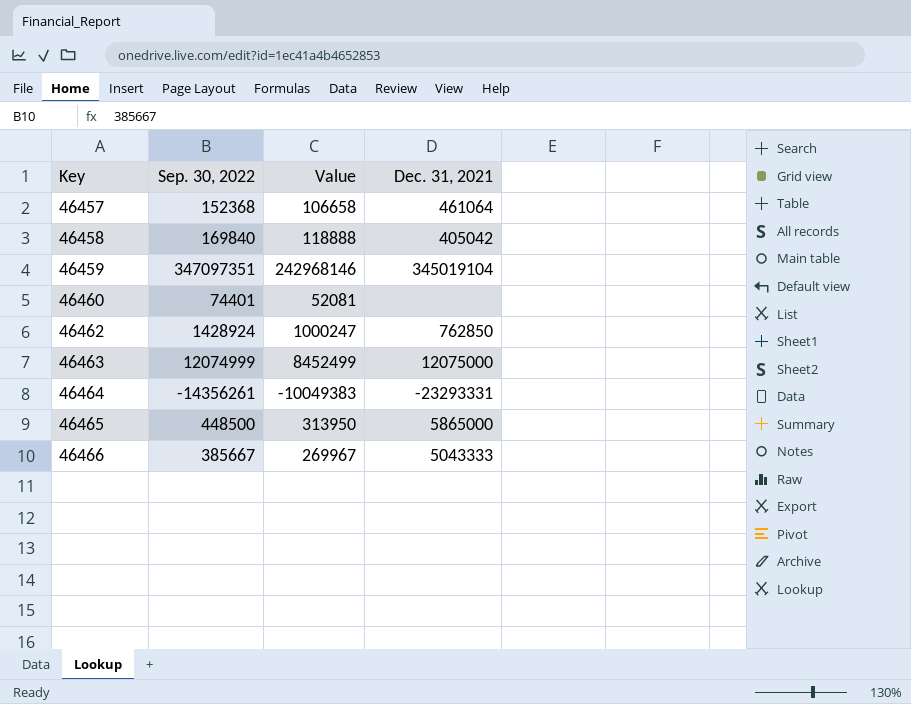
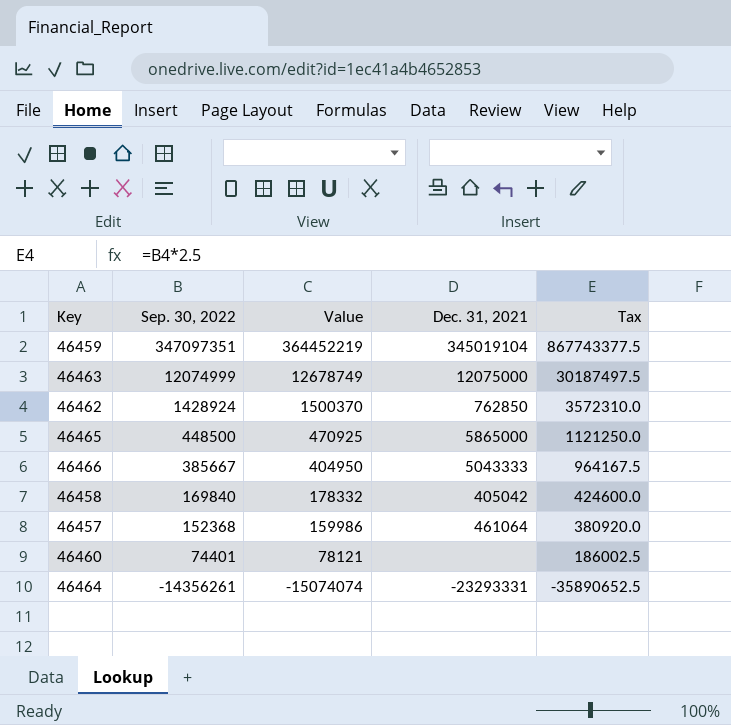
row order: Key ascending -> Sep. 30, 2022 descending
column Value | formula: [Sep. 30, 2022] * 0.7 -> [Sep. 30, 2022] * 1.05
column Tax | formula: none -> [Sep. 30, 2022] * 2.5

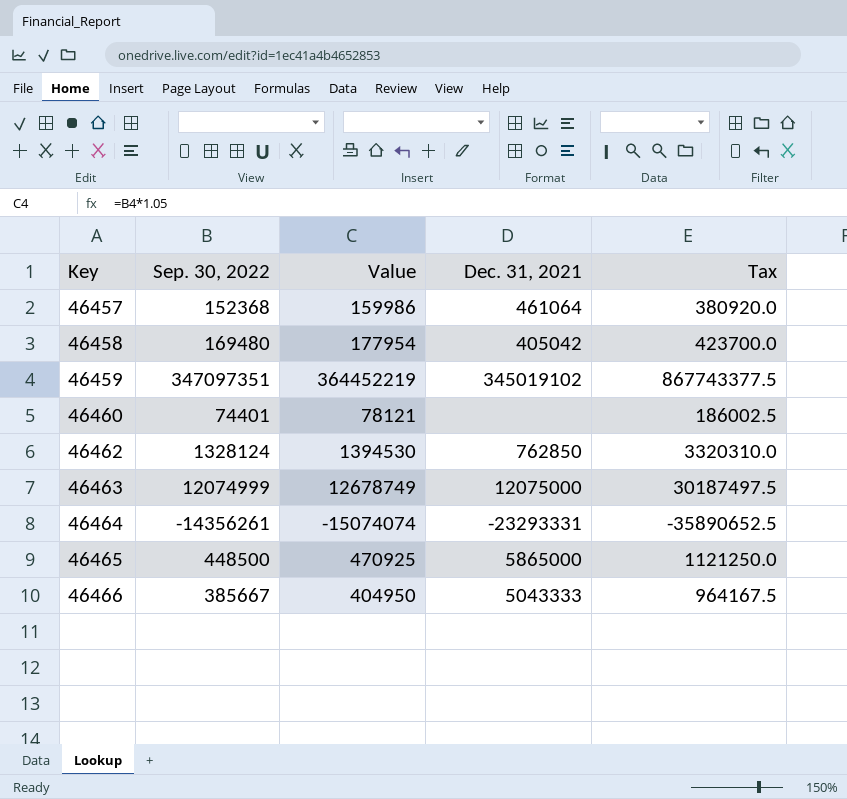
row order: Sep. 30, 2022 descending -> Key ascending
46458 | Sep. 30, 2022: 169840 -> 169480
46458 | Value: 178332 -> 177954
46458 | Tax: 424600.0 -> 423700.0
46459 | Dec. 31, 2021: 345019104 -> 345019102
46462 | Sep. 30, 2022: 1428924 -> 1328124
46462 | Value: 1500370 -> 1394530
46462 | Tax: 3572310.0 -> 3320310.0

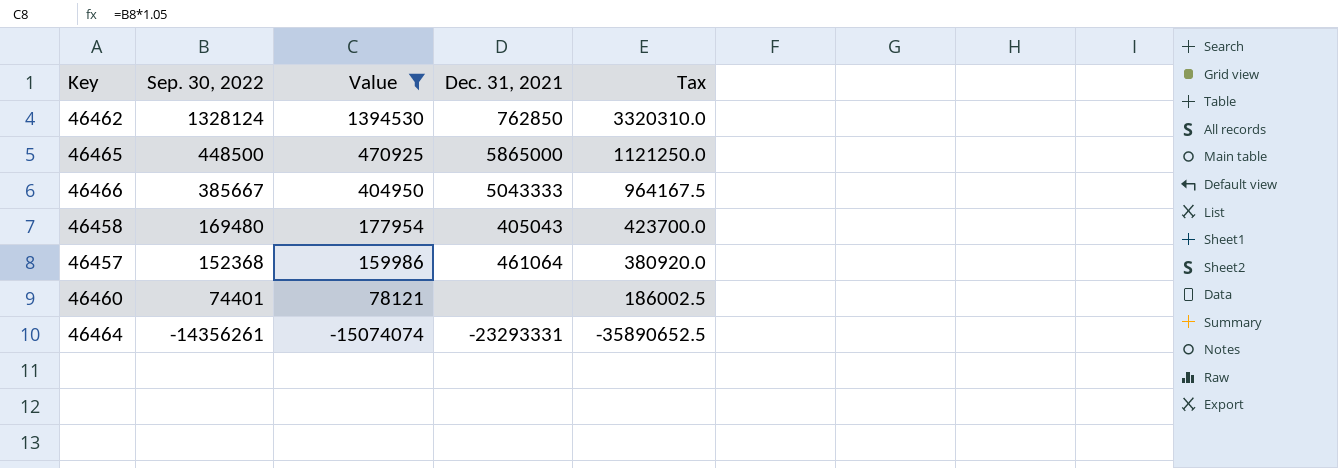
filter: none -> Value <= 1394530
row order: Key ascending -> Sep. 30, 2022 descending
46458 | Dec. 31, 2021: 405042 -> 405043

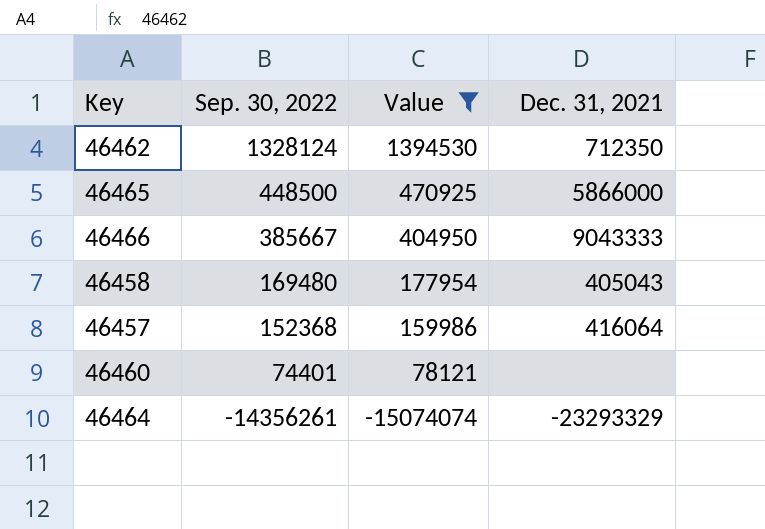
column Tax | formula: [Sep. 30, 2022] * 2.5 -> none
46462 | Dec. 31, 2021: 762850 -> 712350
46465 | Dec. 31, 2021: 5865000 -> 5866000
46466 | Dec. 31, 2021: 5043333 -> 9043333
46457 | Dec. 31, 2021: 461064 -> 416064
46464 | Dec. 31, 2021: -23293331 -> -23293329

